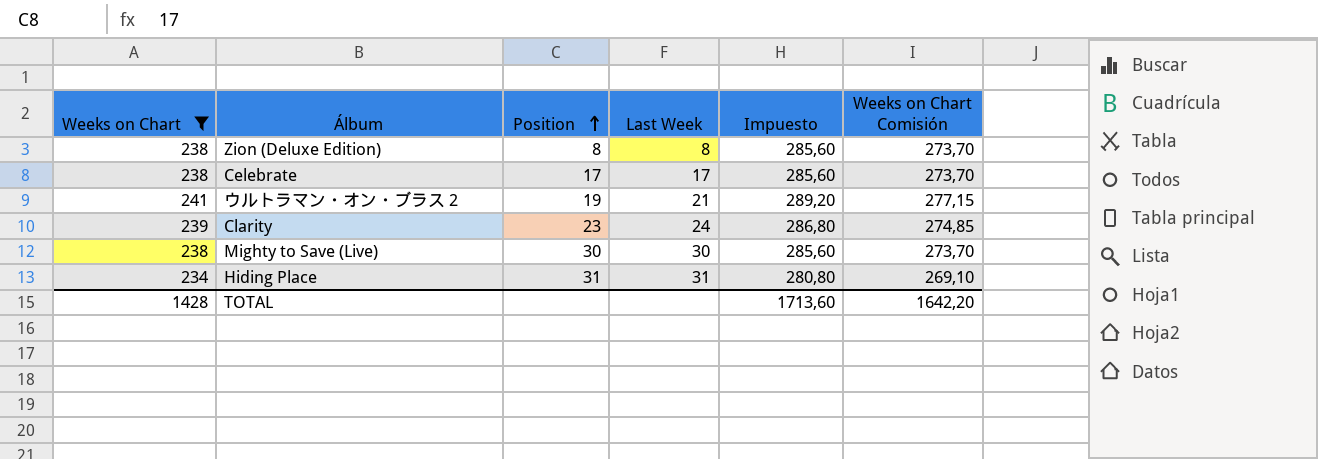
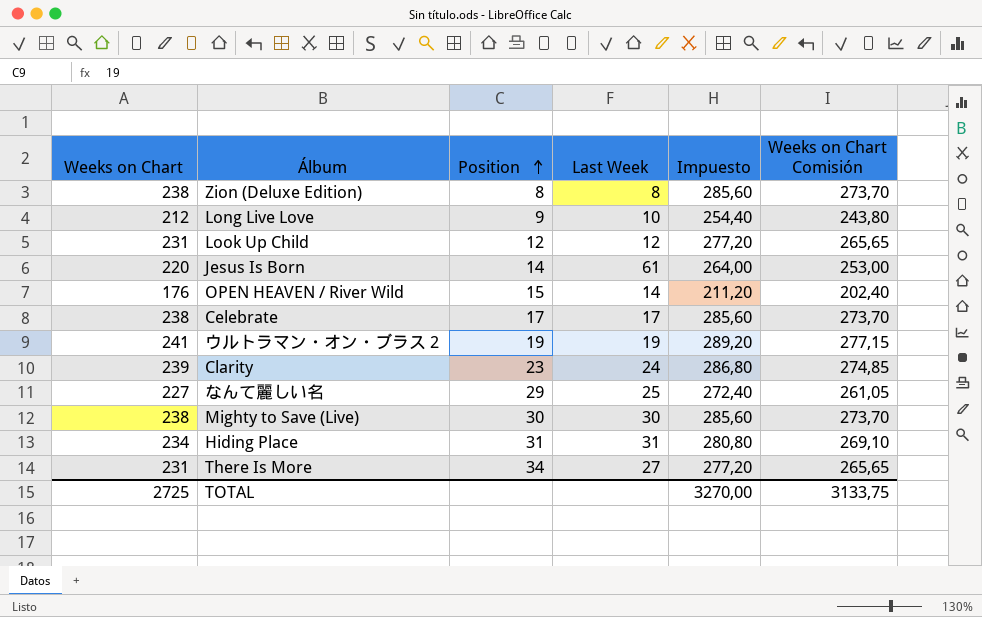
filter: Weeks on Chart >= 234 -> none
ウルトラマン・オン・ブラス 2 | Last Week: 21 -> 19
TOTAL | Weeks on Chart: 1428 -> 2725
TOTAL | Impuesto: 1713,60 -> 3270,00
TOTAL | Weeks on Chart Comisión: 1642,20 -> 3133,75

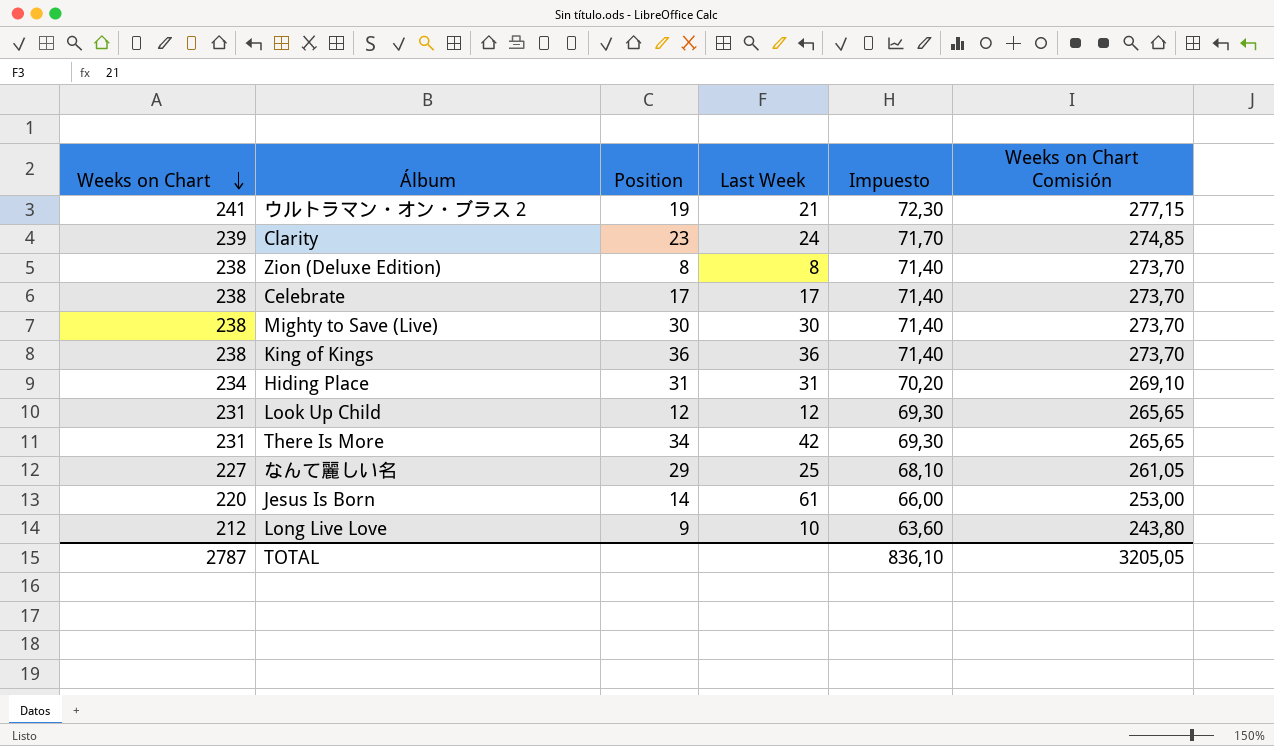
row order: Position ascending -> Weeks on Chart descending
column Impuesto | formula: [Weeks on Chart] * 1,2 -> [Weeks on Chart] * 0,3
row OPEN HEAVEN / River Wild: 176 | 15 | 14 | 211,20 | 202,40 -> none
ウルトラマン・オン・ブラス 2 | Last Week: 19 -> 21
row King of Kings: none -> 238 | 36 | 36 | 71,40 | 273,70
There Is More | Last Week: 27 -> 42
TOTAL | Weeks on Chart: 2725 -> 2787
TOTAL | Impuesto: 3270,00 -> 836,10
TOTAL | Weeks on Chart Comisión: 3133,75 -> 3205,05

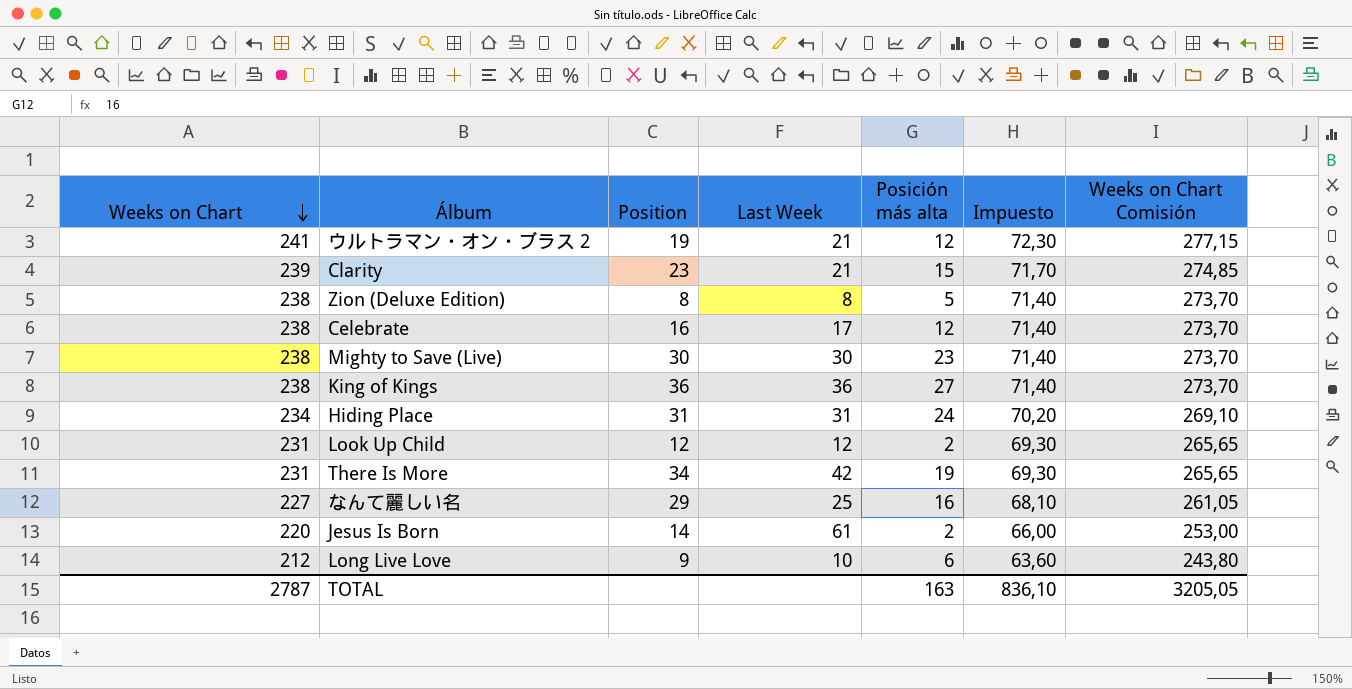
column Posición más alta | position: none -> 5
Clarity | Last Week: 24 -> 21
Celebrate | Position: 17 -> 16

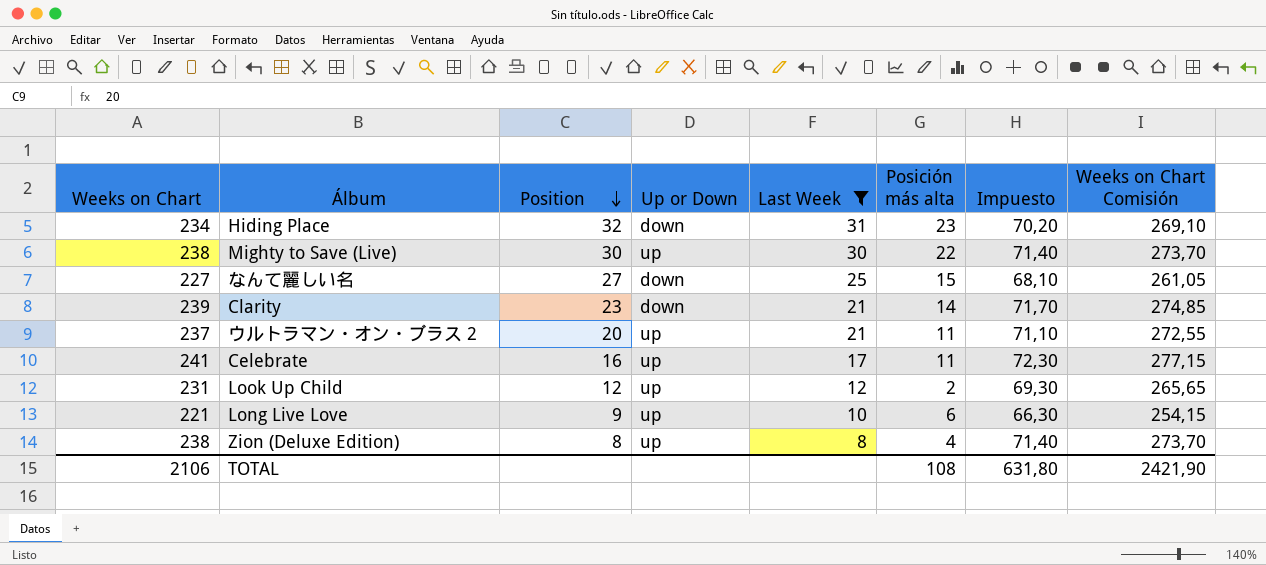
filter: none -> Last Week <= 31
row order: Weeks on Chart descending -> Position descending
column Up or Down | position: none -> 4
Hiding Place | Position: 31 -> 32
Hiding Place | Posición más alta: 24 -> 23
Mighty to Save (Live) | Posición más alta: 23 -> 22
なんて麗しい名 | Position: 29 -> 27
なんて麗しい名 | Posición más alta: 16 -> 15
Clarity | Posición más alta: 15 -> 14
ウルトラマン・オン・ブラス 2 | Weeks on Chart: 241 -> 237
ウルトラマン・オン・ブラス 2 | Position: 19 -> 20
ウルトラマン・オン・ブラス 2 | Posición más alta: 12 -> 11
ウルトラマン・オン・ブラス 2 | Impuesto: 72,30 -> 71,10
ウルトラマン・オン・ブラス 2 | Weeks on Chart Comisión: 277,15 -> 272,55
Celebrate | Weeks on Chart: 238 -> 241
Celebrate | Posición más alta: 12 -> 11
Celebrate | Impuesto: 71,40 -> 72,30
Celebrate | Weeks on Chart Comisión: 273,70 -> 277,15
Long Live Love | Weeks on Chart: 212 -> 221
Long Live Love | Impuesto: 63,60 -> 66,30
Long Live Love | Weeks on Chart Comisión: 243,80 -> 254,15
Zion (Deluxe Edition) | Posición más alta: 5 -> 4
TOTAL | Weeks on Chart: 2787 -> 2106
TOTAL | Posición más alta: 163 -> 108
TOTAL | Impuesto: 836,10 -> 631,80
TOTAL | Weeks on Chart Comisión: 3205,05 -> 2421,90

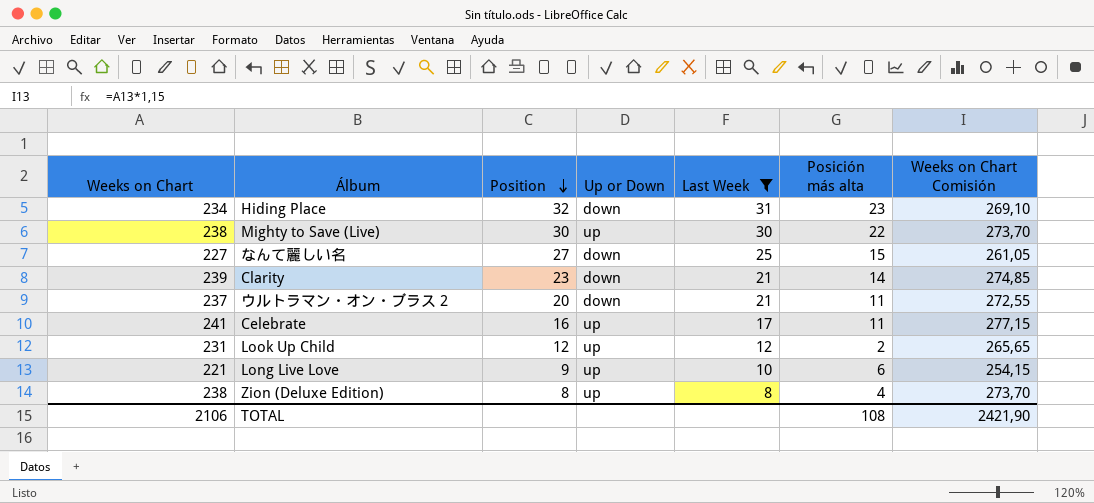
column Impuesto | formula: [Weeks on Chart] * 0,3 -> none
ウルトラマン・オン・ブラス 2 | Up or Down: up -> down

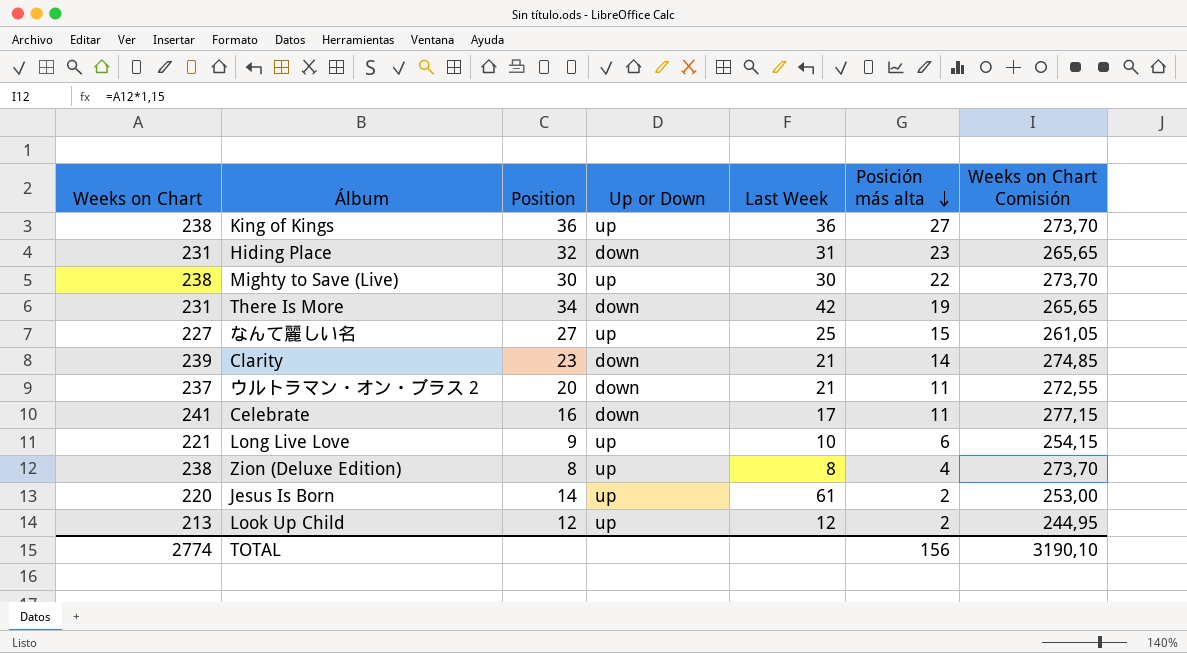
filter: Last Week <= 31 -> none
row order: Position descending -> Posición más alta descending
Hiding Place | Weeks on Chart: 234 -> 231
Hiding Place | Weeks on Chart Comisión: 269,10 -> 265,65
なんて麗しい名 | Up or Down: down -> up
Celebrate | Up or Down: up -> down
Look Up Child | Weeks on Chart: 231 -> 213
Look Up Child | Weeks on Chart Comisión: 265,65 -> 244,95
TOTAL | Weeks on Chart: 2106 -> 2774
TOTAL | Posición más alta: 108 -> 156
TOTAL | Weeks on Chart Comisión: 2421,90 -> 3190,10

